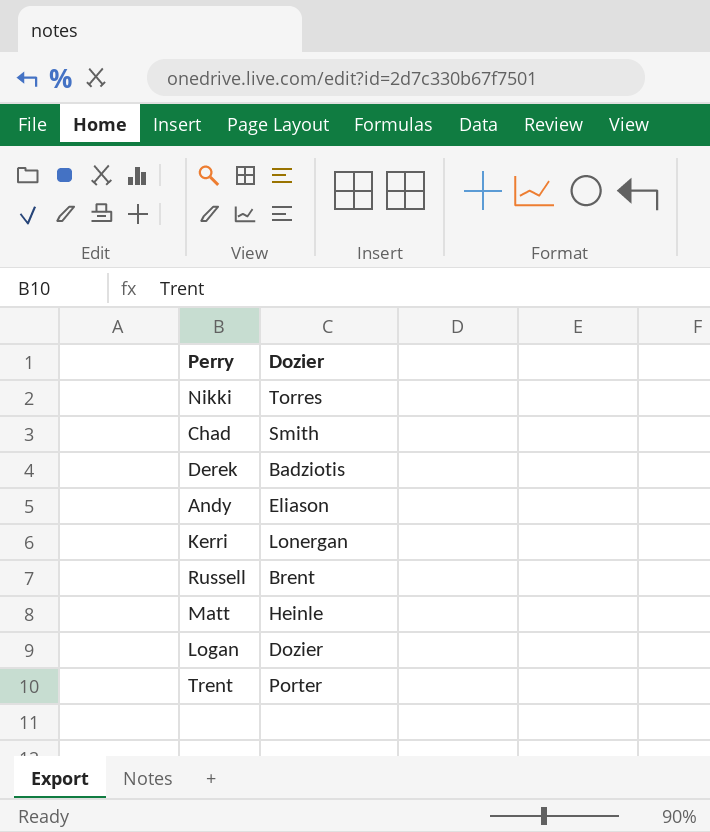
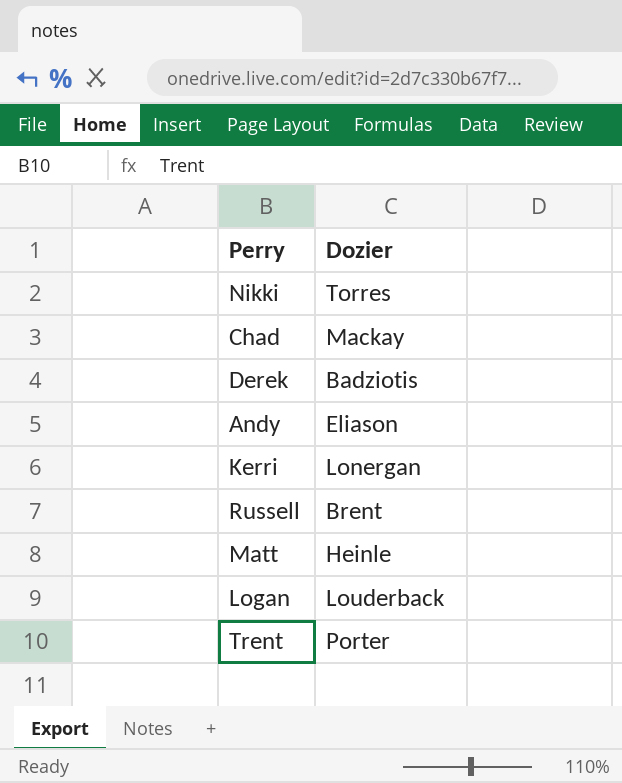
Chad | Dozier: Smith -> Mackay
Logan | Dozier: Dozier -> Louderback

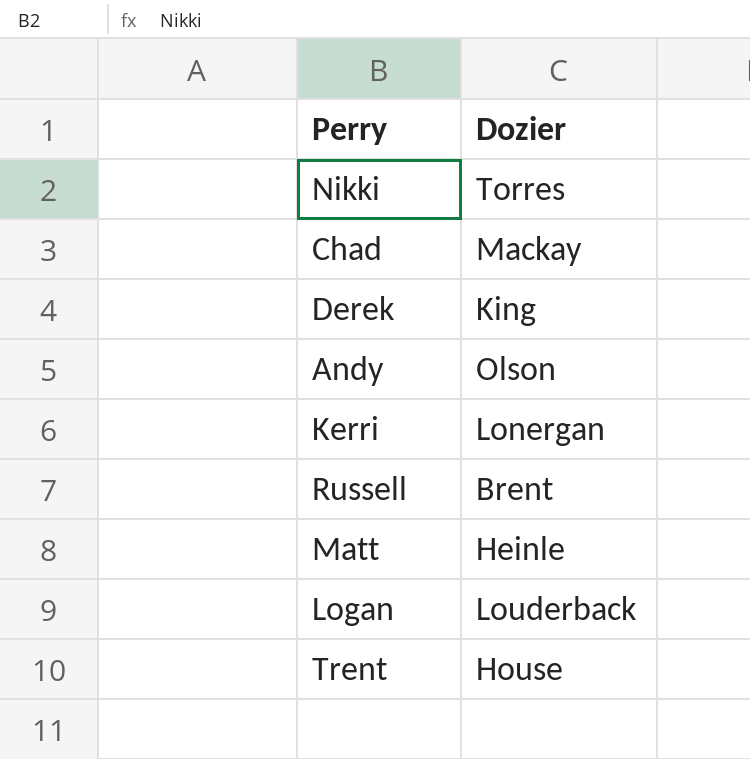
Derek | Dozier: Badziotis -> King
Andy | Dozier: Eliason -> Olson
Trent | Dozier: Porter -> House

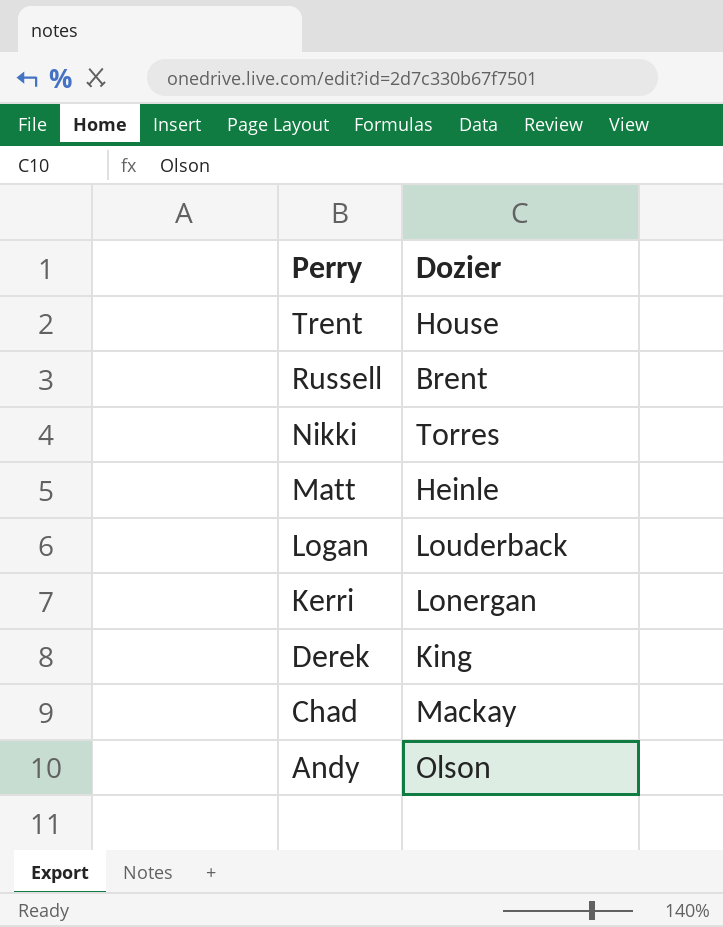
row order: none -> Perry descending

